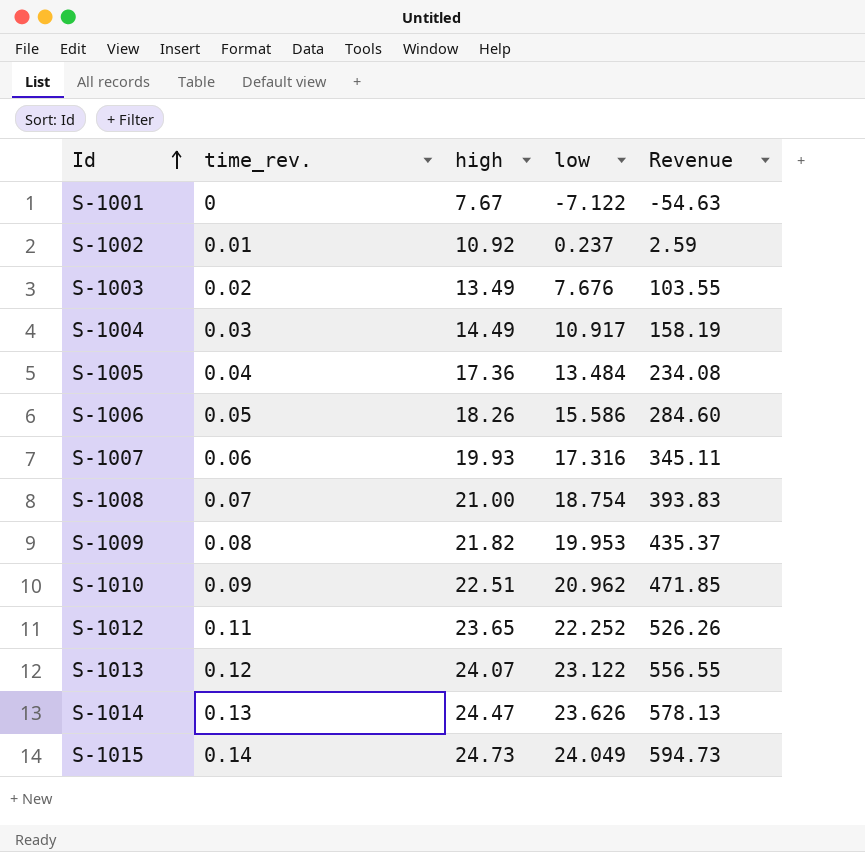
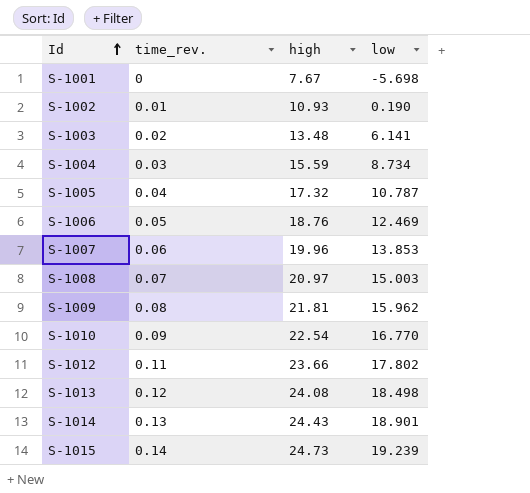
column Revenue | formula: [high] * [low] -> none
S-1001 | low: -7.122 -> -5.698
S-1002 | high: 10.92 -> 10.93
S-1002 | low: 0.237 -> 0.190
S-1003 | high: 13.49 -> 13.48
S-1003 | low: 7.676 -> 6.141
S-1004 | high: 14.49 -> 15.59
S-1004 | low: 10.917 -> 8.734
S-1005 | high: 17.36 -> 17.32
S-1005 | low: 13.484 -> 10.787
S-1006 | high: 18.26 -> 18.76
S-1006 | low: 15.586 -> 12.469
S-1007 | high: 19.93 -> 19.96
S-1007 | low: 17.316 -> 13.853
S-1008 | high: 21.00 -> 20.97
S-1008 | low: 18.754 -> 15.003
S-1009 | high: 21.82 -> 21.81
S-1009 | low: 19.953 -> 15.962
S-1010 | high: 22.51 -> 22.54
S-1010 | low: 20.962 -> 16.770
S-1012 | high: 23.65 -> 23.66
S-1012 | low: 22.252 -> 17.802
S-1013 | high: 24.07 -> 24.08
S-1013 | low: 23.122 -> 18.498
S-1014 | high: 24.47 -> 24.43
S-1014 | low: 23.626 -> 18.901
S-1015 | low: 24.049 -> 19.239

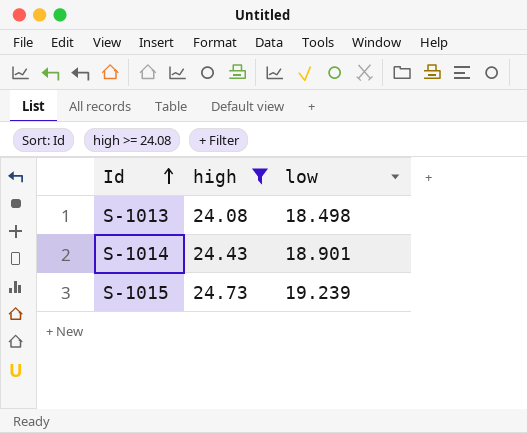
filter: none -> high >= 24.08
column time_rev. | position: 2 -> none

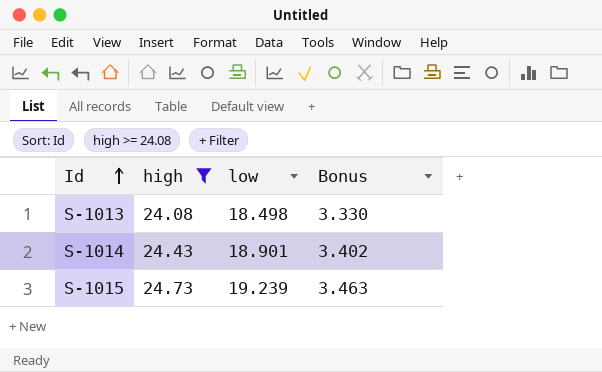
column Bonus | formula: none -> [low] * 0.18

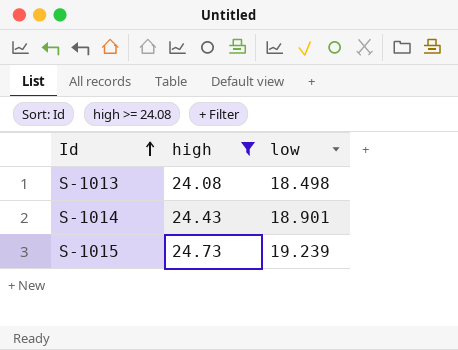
column Bonus | formula: [low] * 0.18 -> none

